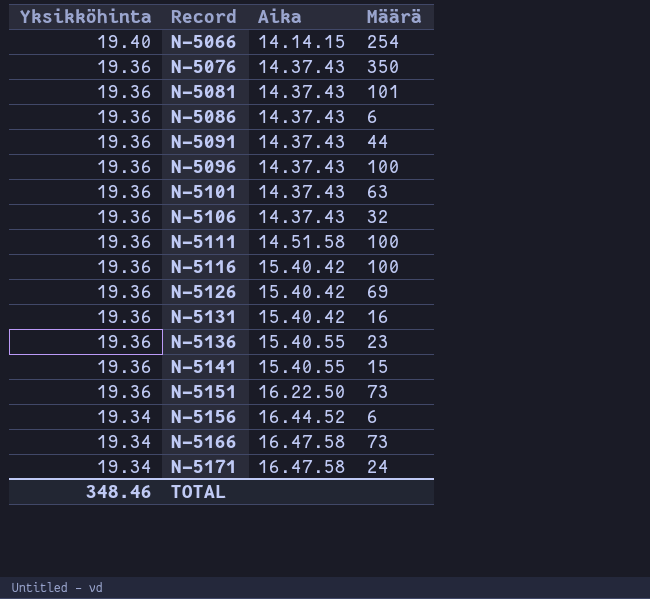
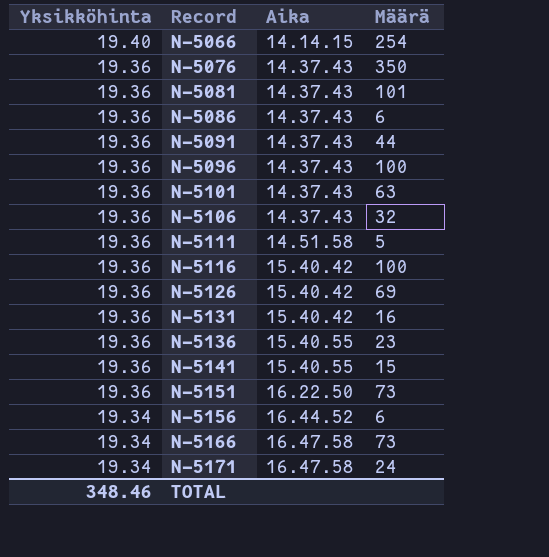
N-5111 | Määrä: 100 -> 5

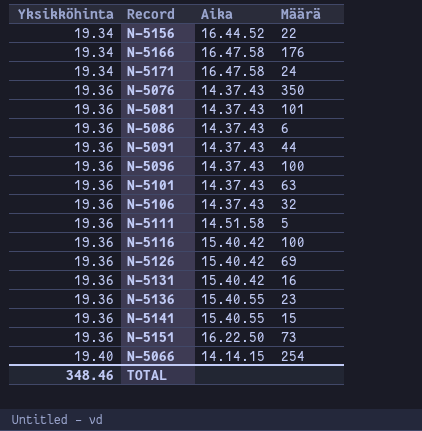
row order: Yksikköhinta descending -> Yksikköhinta ascending
N-5156 | Määrä: 6 -> 22
N-5166 | Määrä: 73 -> 176

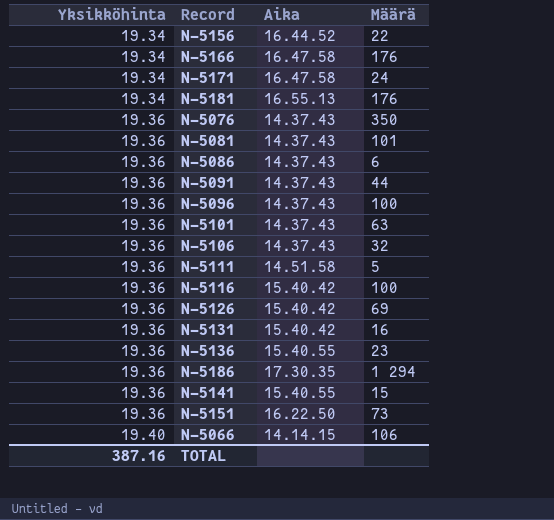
row N-5181: none -> 19.34 | 16.55.13 | 176
row N-5186: none -> 19.36 | 17.30.35 | 1 294
N-5066 | Määrä: 254 -> 106
TOTAL | Yksikköhinta: 348.46 -> 387.16

